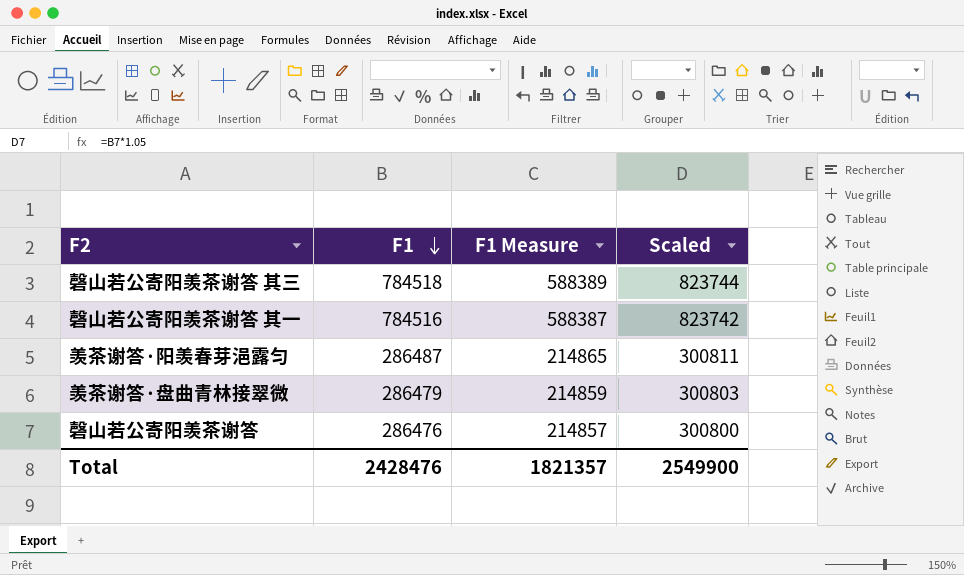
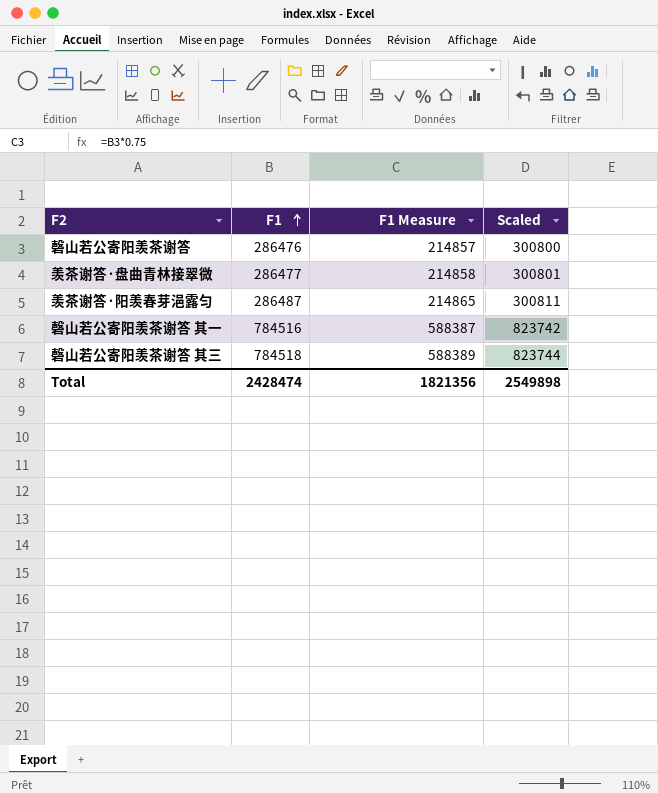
row order: F1 descending -> F1 ascending
羡茶谢答·盘曲青林接翠微 | F1: 286479 -> 286477
羡茶谢答·盘曲青林接翠微 | F1 Measure: 214859 -> 214858
羡茶谢答·盘曲青林接翠微 | Scaled: 300803 -> 300801
Total | F1: 2428476 -> 2428474
Total | F1 Measure: 1821357 -> 1821356
Total | Scaled: 2549900 -> 2549898

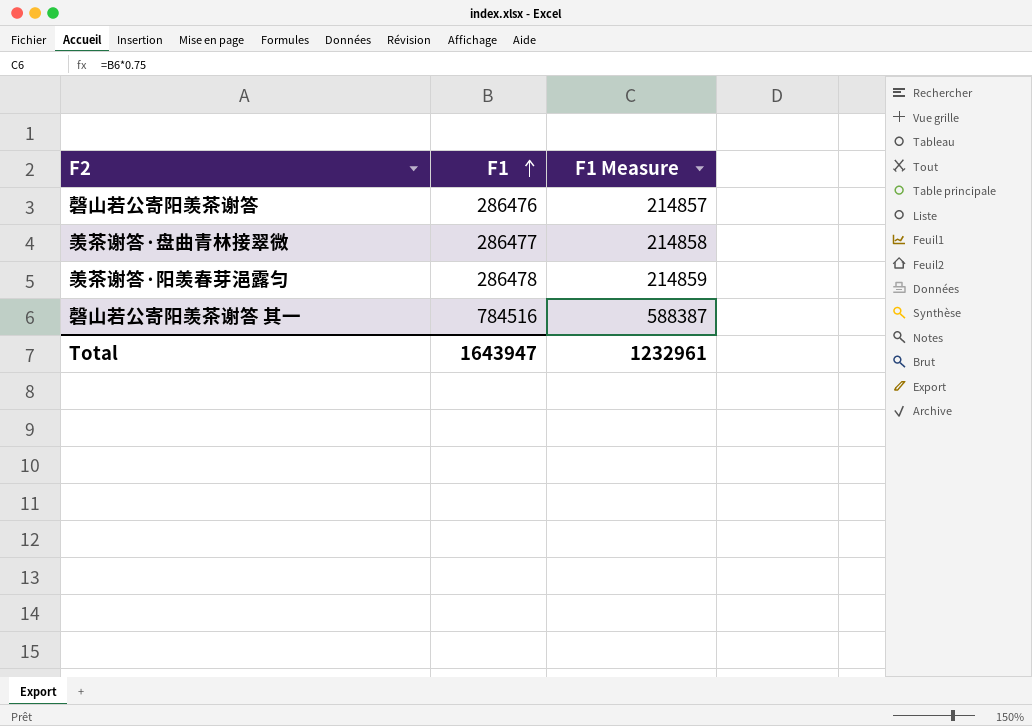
column Scaled | formula: [F1] * 1.05 -> none
row 磬山若公寄阳羡茶谢答 其三: 784518 | 588389 | 823744 -> none
羡茶谢答·阳羡春芽浥露匀 | F1: 286487 -> 286478
羡茶谢答·阳羡春芽浥露匀 | F1 Measure: 214865 -> 214859
Total | F1: 2428474 -> 1643947
Total | F1 Measure: 1821356 -> 1232961

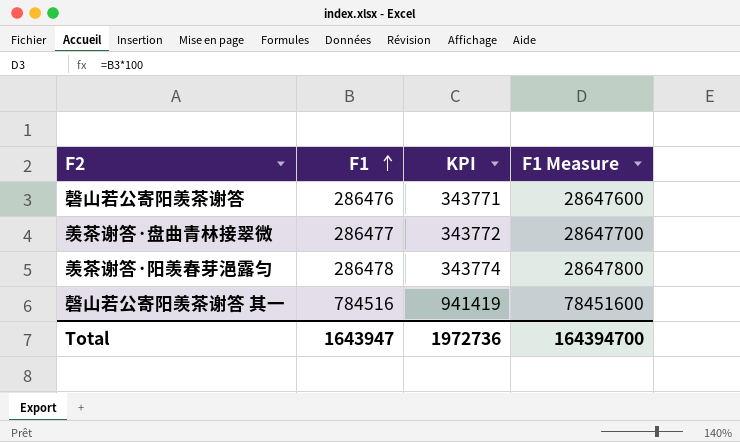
column KPI | formula: none -> [F1] * 1.2
column F1 Measure | formula: [F1] * 0.75 -> [F1] * 100
Total | F1 Measure: 1232961 -> 164394700

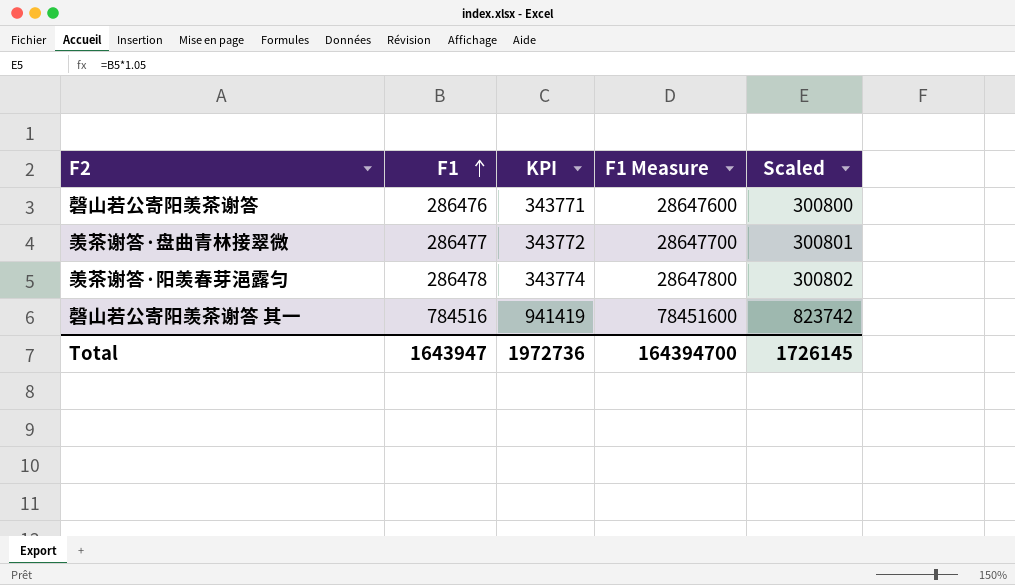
column Scaled | formula: none -> [F1] * 1.05

